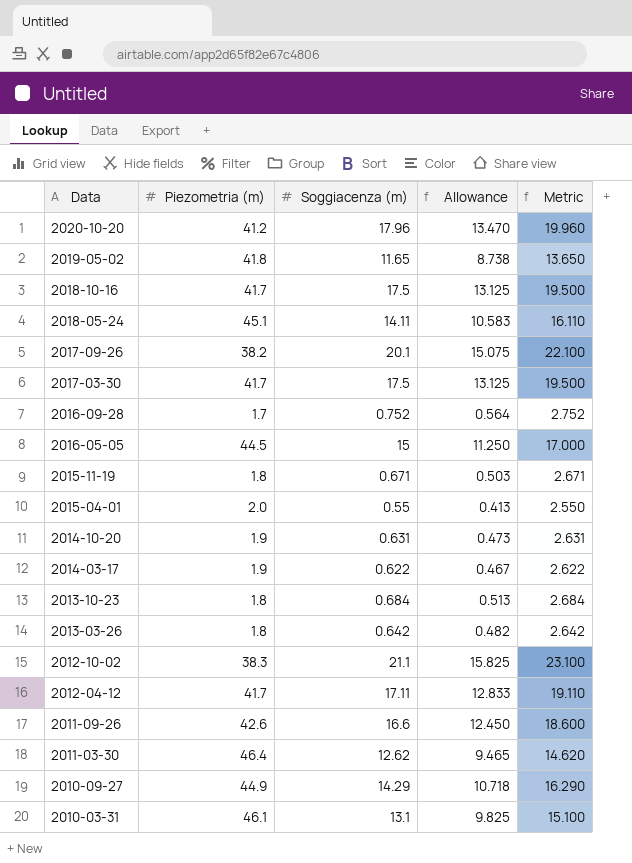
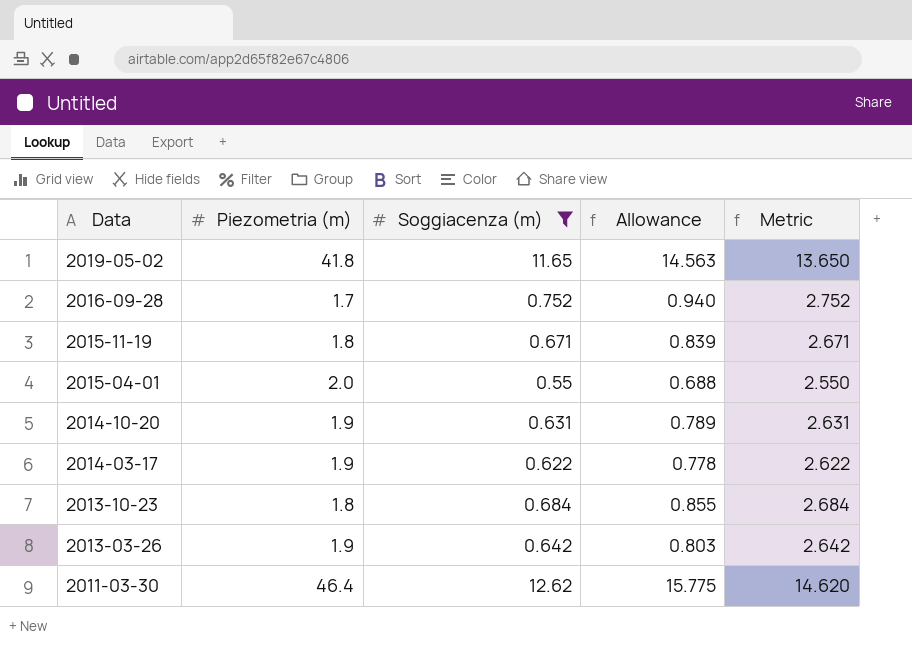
filter: none -> Soggiacenza (m) <= 12.62
column Allowance | formula: [Soggiacenza (m)] * 0.75 -> [Soggiacenza (m)] * 1.25
2013-03-26 | Piezometria (m): 1.8 -> 1.9

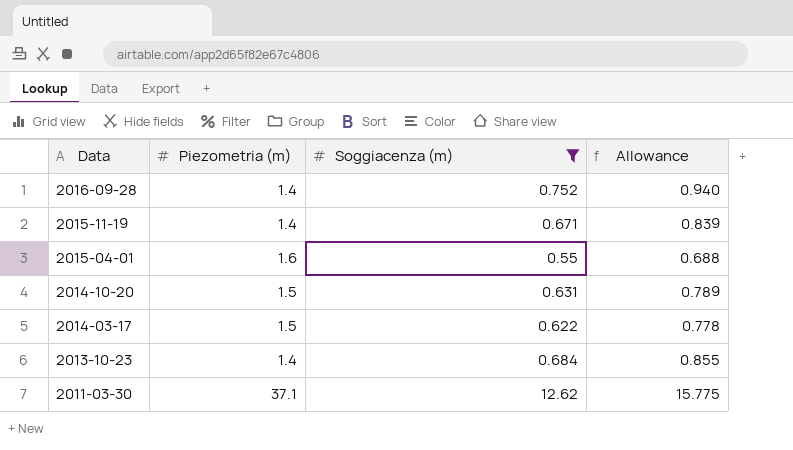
column Metric | formula: [Soggiacenza (m)] + 2 -> none
row 2019-05-02: 41.8 | 11.65 | 14.563 | 13.650 -> none
row 2013-03-26: 1.9 | 0.642 | 0.803 | 2.642 -> none
2016-09-28 | Piezometria (m): 1.7 -> 1.4
2015-11-19 | Piezometria (m): 1.8 -> 1.4
2015-04-01 | Piezometria (m): 2.0 -> 1.6
2014-10-20 | Piezometria (m): 1.9 -> 1.5
2014-03-17 | Piezometria (m): 1.9 -> 1.5
2013-10-23 | Piezometria (m): 1.8 -> 1.4
2011-03-30 | Piezometria (m): 46.4 -> 37.1

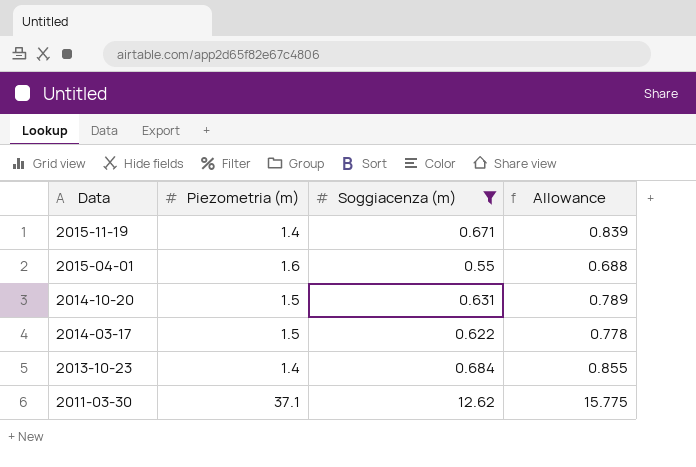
row 2016-09-28: 1.4 | 0.752 | 0.940 -> none

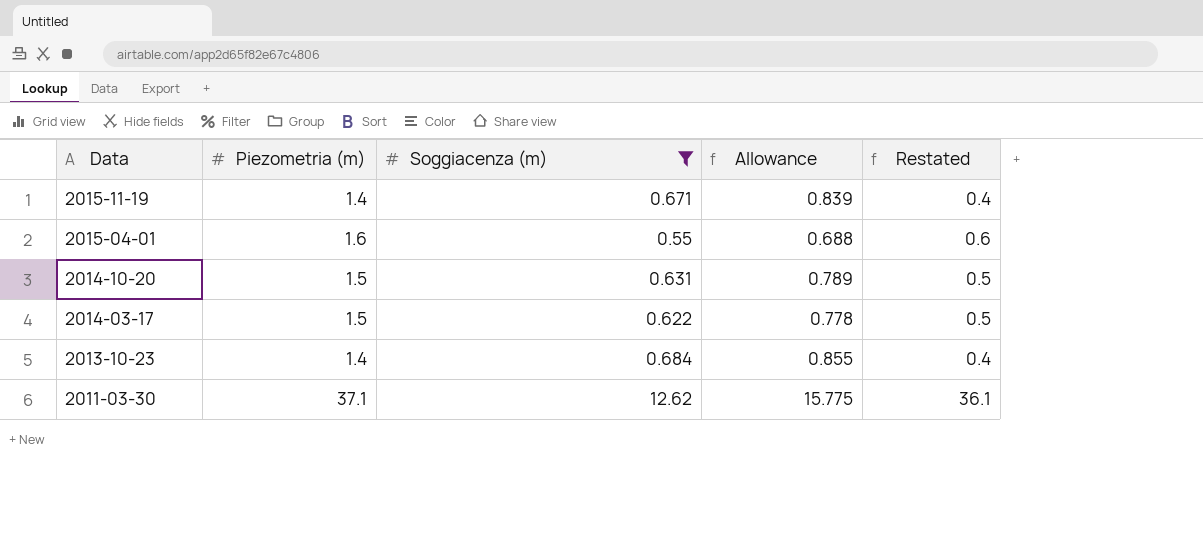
column Restated | formula: none -> [Piezometria (m)] - 1

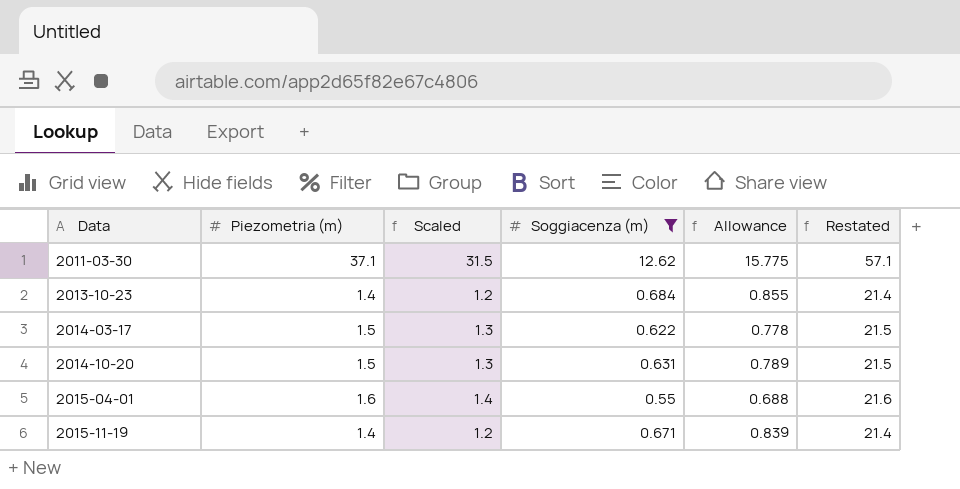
row order: Data descending -> Data ascending
column Scaled | formula: none -> [Piezometria (m)] * 0.85
column Restated | formula: [Piezometria (m)] - 1 -> [Piezometria (m)] + 20

